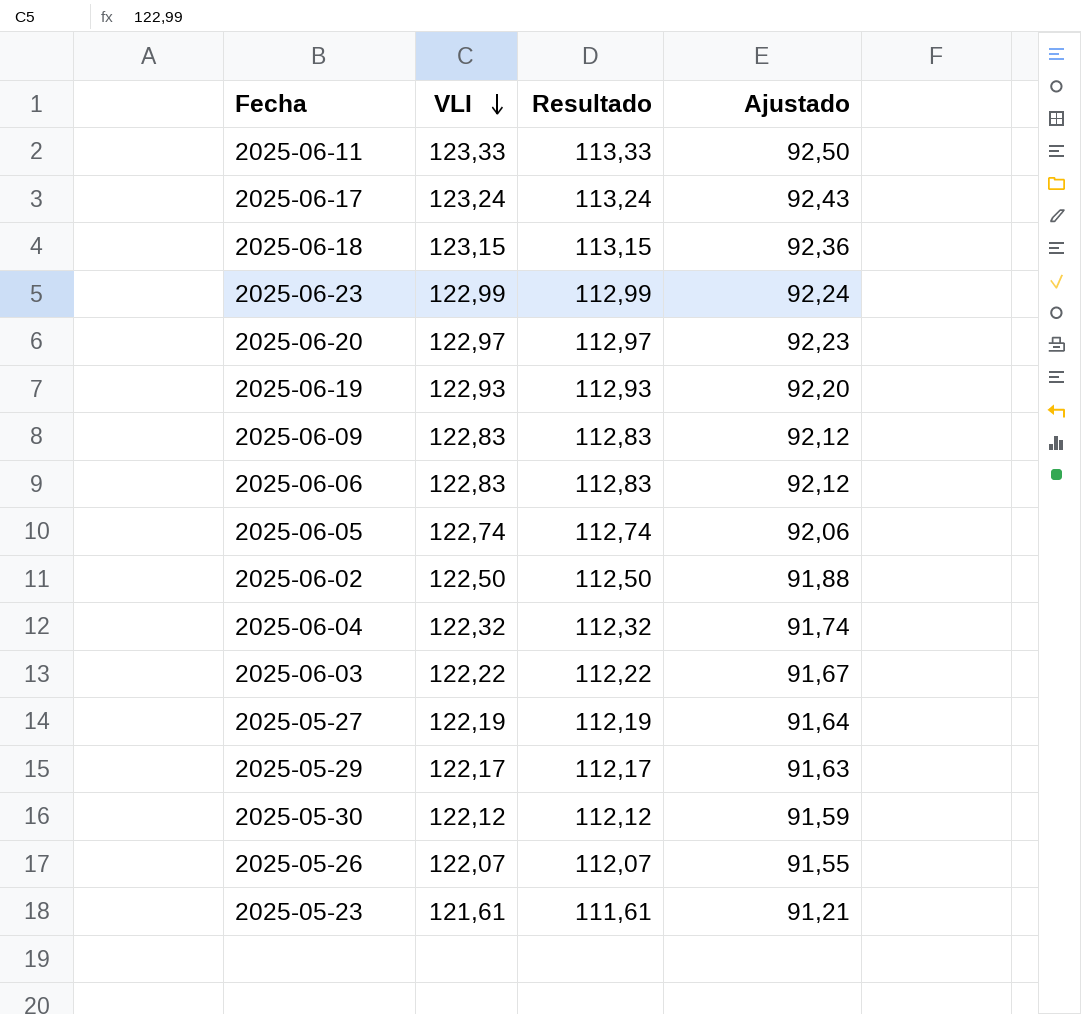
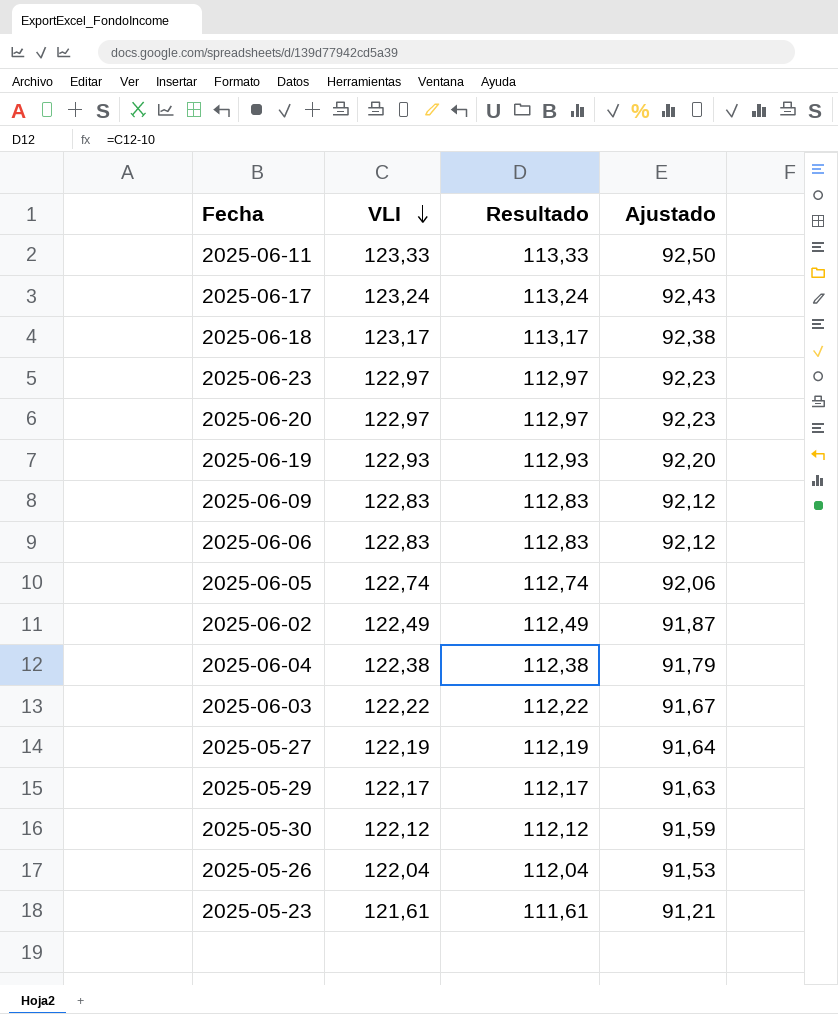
2025-06-18 | VLI: 123,15 -> 123,17
2025-06-18 | Resultado: 113,15 -> 113,17
2025-06-18 | Ajustado: 92,36 -> 92,38
2025-06-23 | VLI: 122,99 -> 122,97
2025-06-23 | Resultado: 112,99 -> 112,97
2025-06-23 | Ajustado: 92,24 -> 92,23
2025-06-02 | VLI: 122,50 -> 122,49
2025-06-02 | Resultado: 112,50 -> 112,49
2025-06-02 | Ajustado: 91,88 -> 91,87
2025-06-04 | VLI: 122,32 -> 122,38
2025-06-04 | Resultado: 112,32 -> 112,38
2025-06-04 | Ajustado: 91,74 -> 91,79
2025-05-26 | VLI: 122,07 -> 122,04
2025-05-26 | Resultado: 112,07 -> 112,04
2025-05-26 | Ajustado: 91,55 -> 91,53

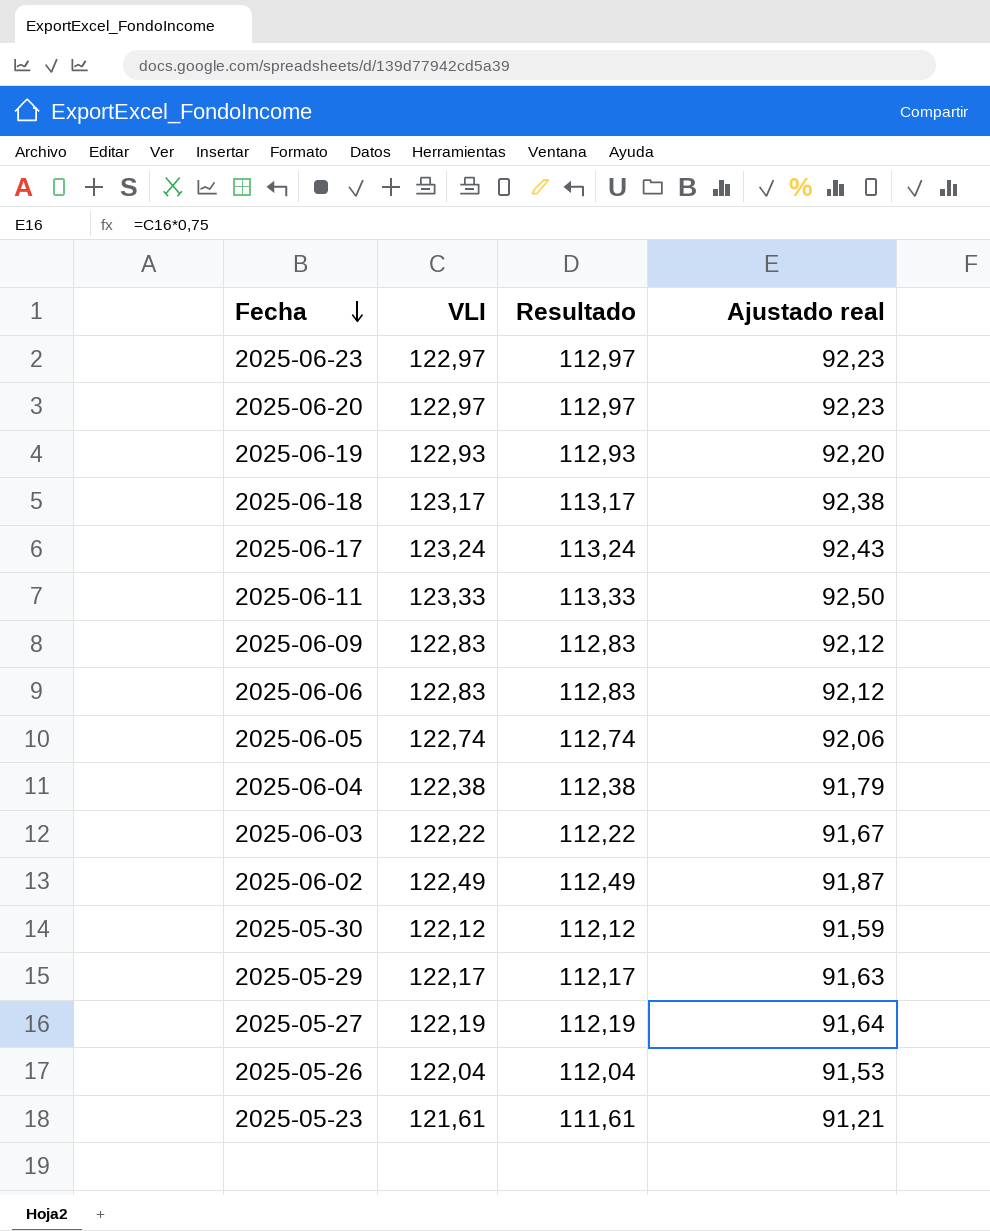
row order: VLI descending -> Fecha descending
column name: Ajustado -> Ajustado real

